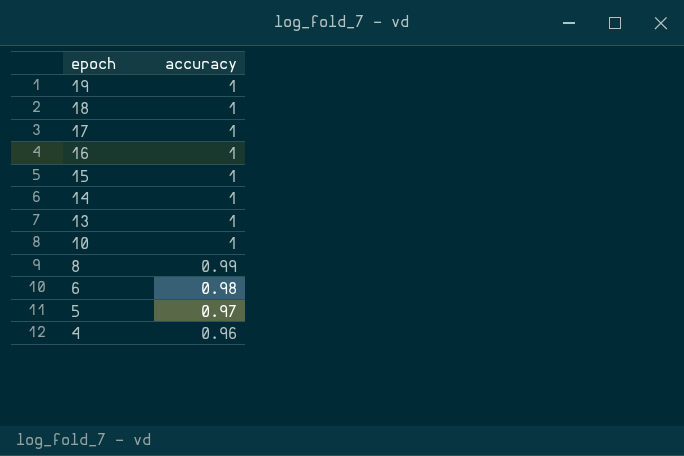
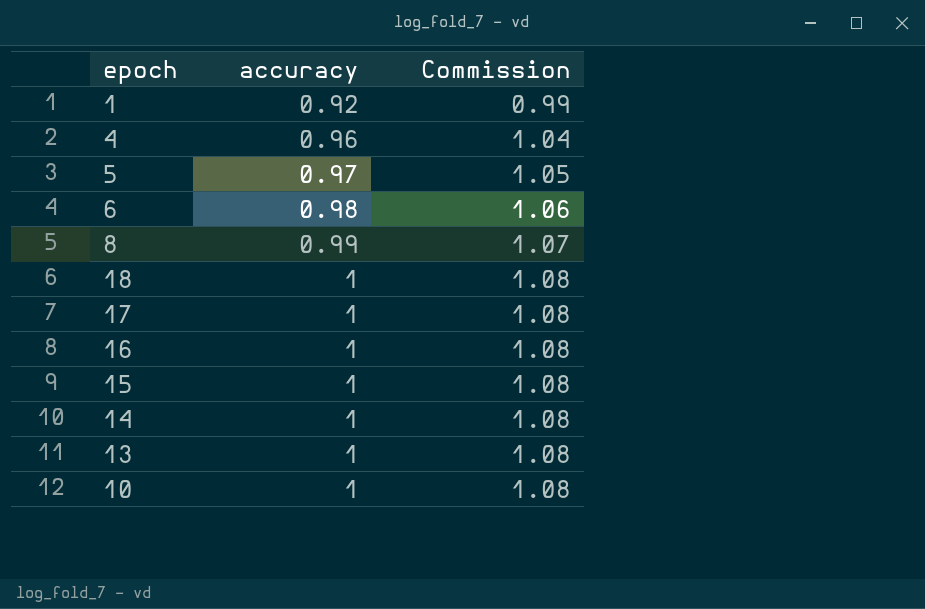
row order: epoch descending -> accuracy ascending
column Commission | formula: none -> [accuracy] * 1.08
row 19: 1 -> none
row 1: none -> 0.92 | 0.99

